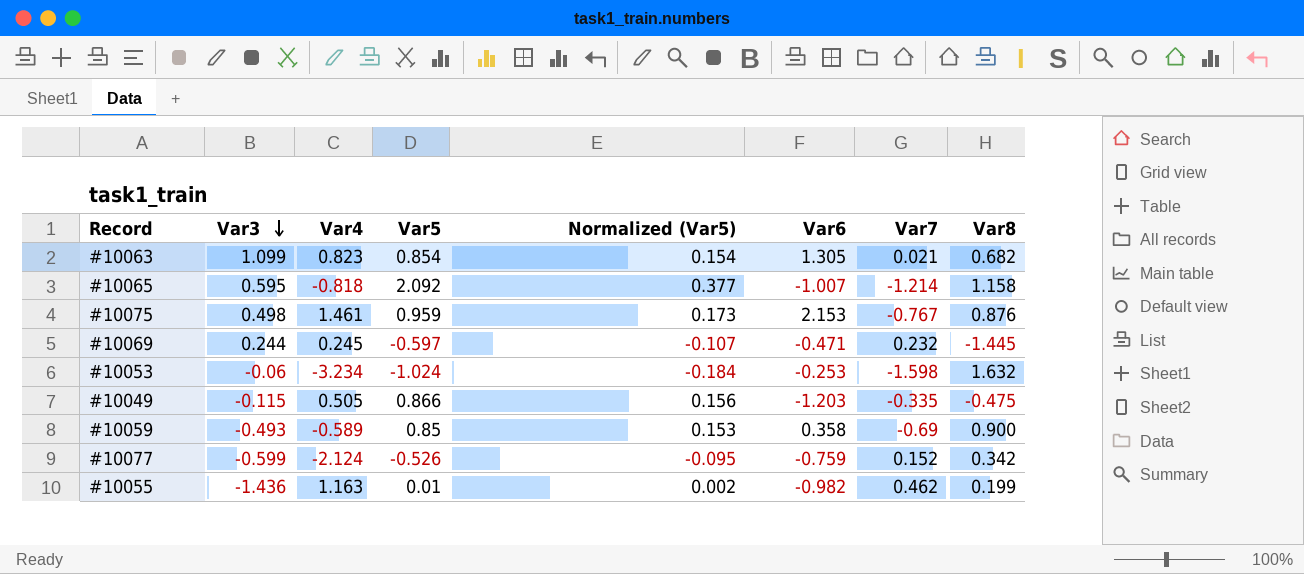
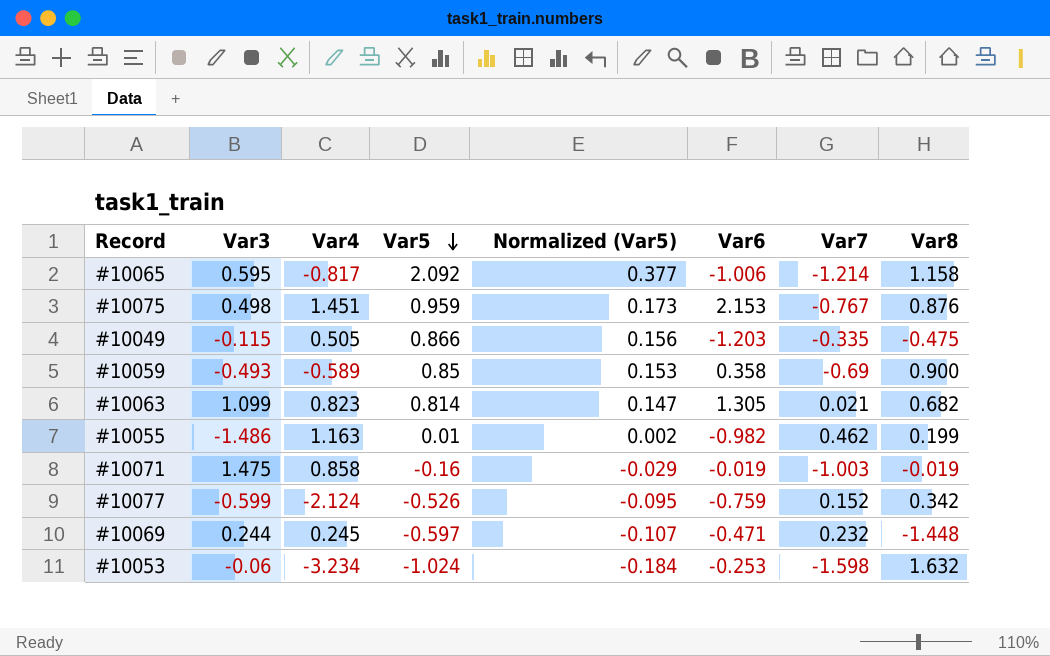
row order: Var3 descending -> Var5 descending
#10065 | Var4: -0.818 -> -0.817
#10065 | Var6: -1.007 -> -1.006
#10075 | Var4: 1.461 -> 1.451
#10063 | Var5: 0.854 -> 0.814
#10063 | Normalized (Var5): 0.154 -> 0.147
#10055 | Var3: -1.436 -> -1.486
row #10071: none -> 1.475 | 0.858 | -0.16 | -0.029 | -0.019 | -1.003 | -0.019
#10069 | Var8: -1.445 -> -1.448

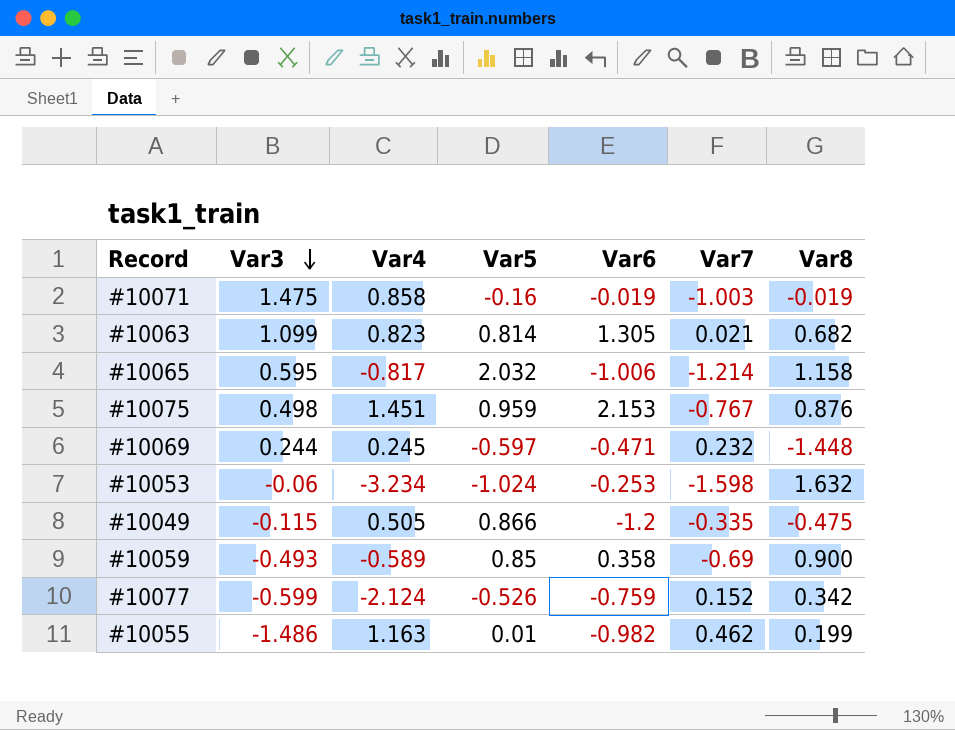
row order: Var5 descending -> Var3 descending
column Normalized (Var5) | formula: [Var5] * 0.18 -> none
#10065 | Var5: 2.092 -> 2.032
#10049 | Var6: -1.203 -> -1.2

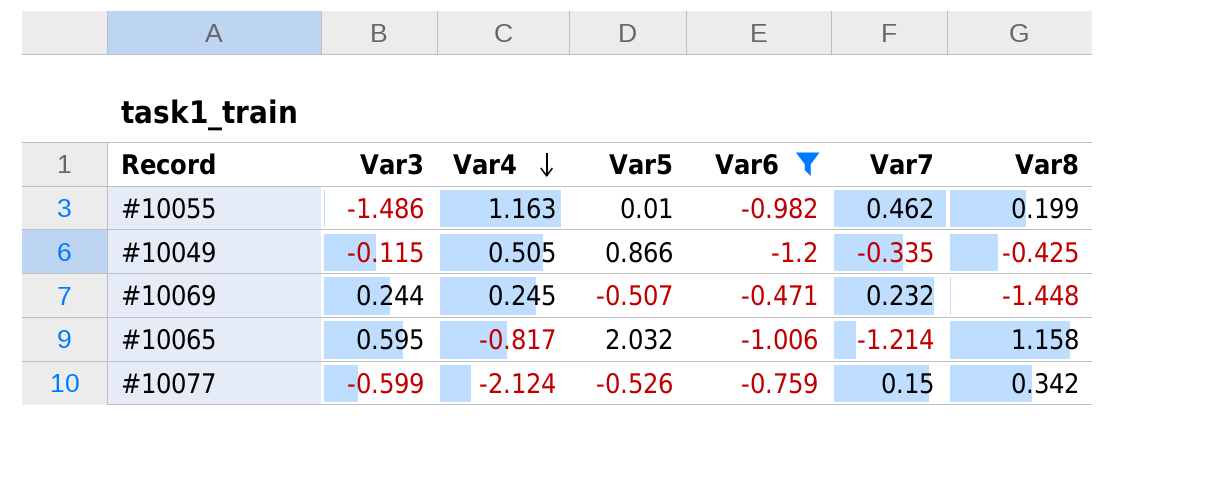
filter: none -> Var6 <= -0.471
row order: Var3 descending -> Var4 descending
#10049 | Var8: -0.475 -> -0.425
#10069 | Var5: -0.597 -> -0.507
#10077 | Var7: 0.152 -> 0.15

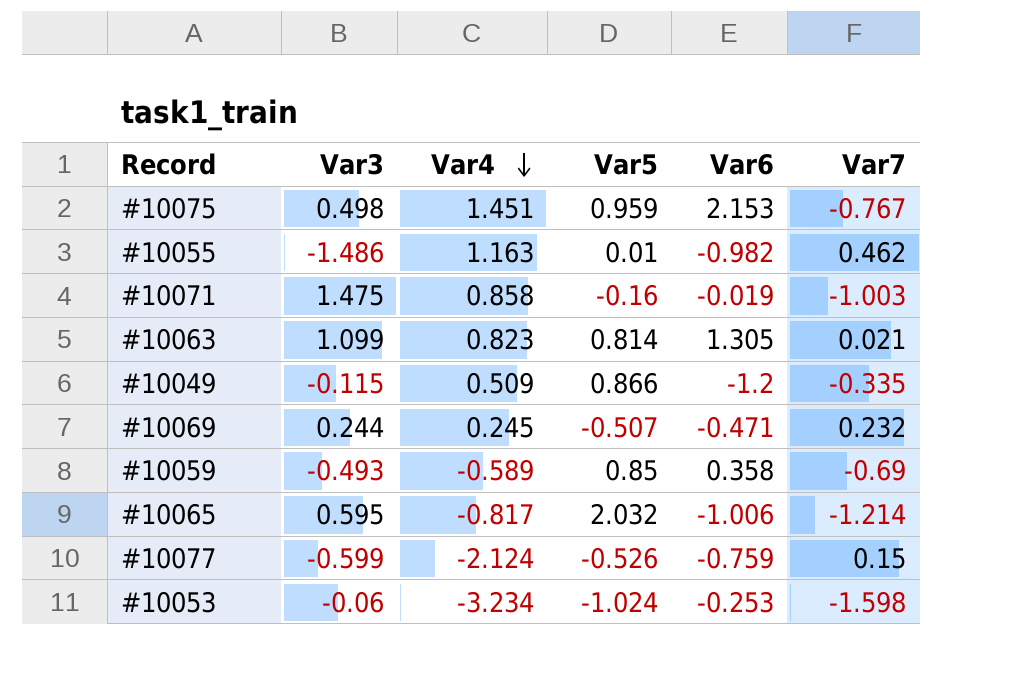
filter: Var6 <= -0.471 -> none
column Var8 | position: 7 -> none
#10049 | Var4: 0.505 -> 0.509

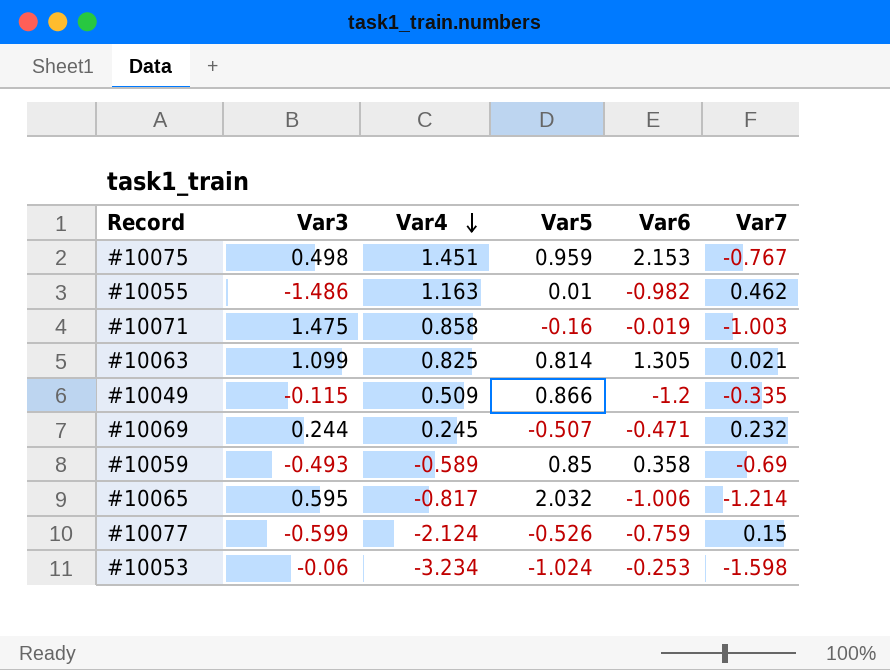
#10063 | Var4: 0.823 -> 0.825

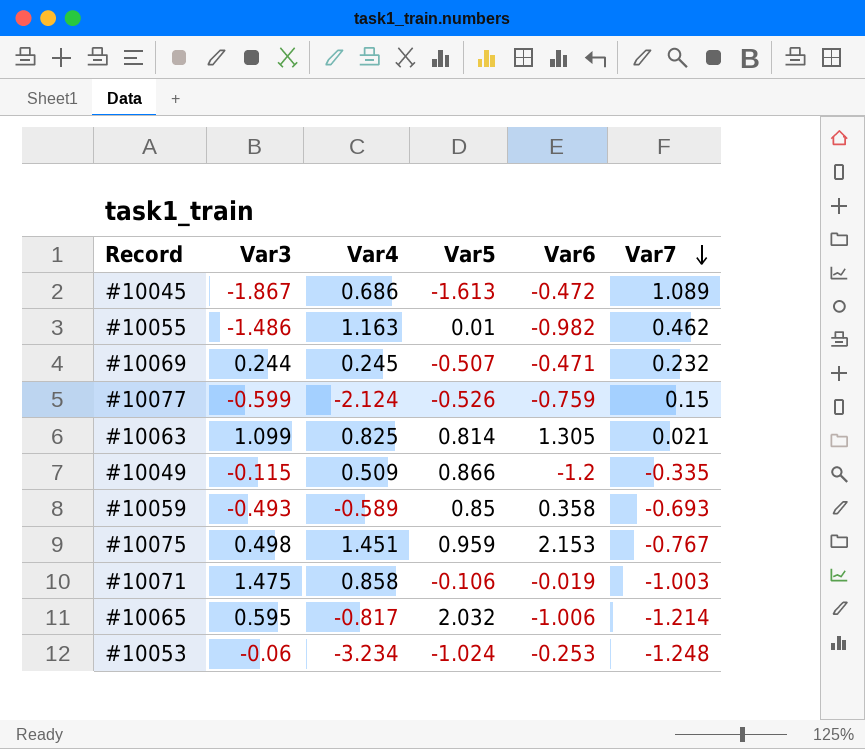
row order: Var4 descending -> Var7 descending
row #10045: none -> -1.867 | 0.686 | -1.613 | -0.472 | 1.089
#10059 | Var7: -0.69 -> -0.693
#10071 | Var5: -0.16 -> -0.106
#10053 | Var7: -1.598 -> -1.248

